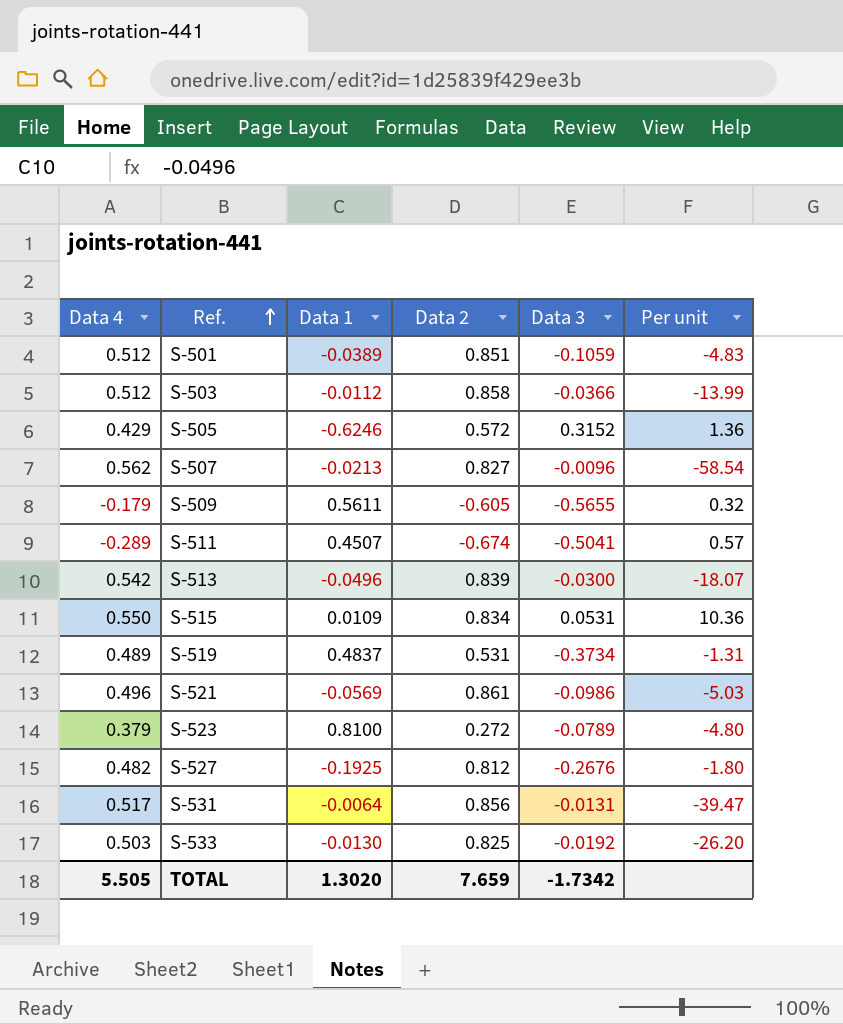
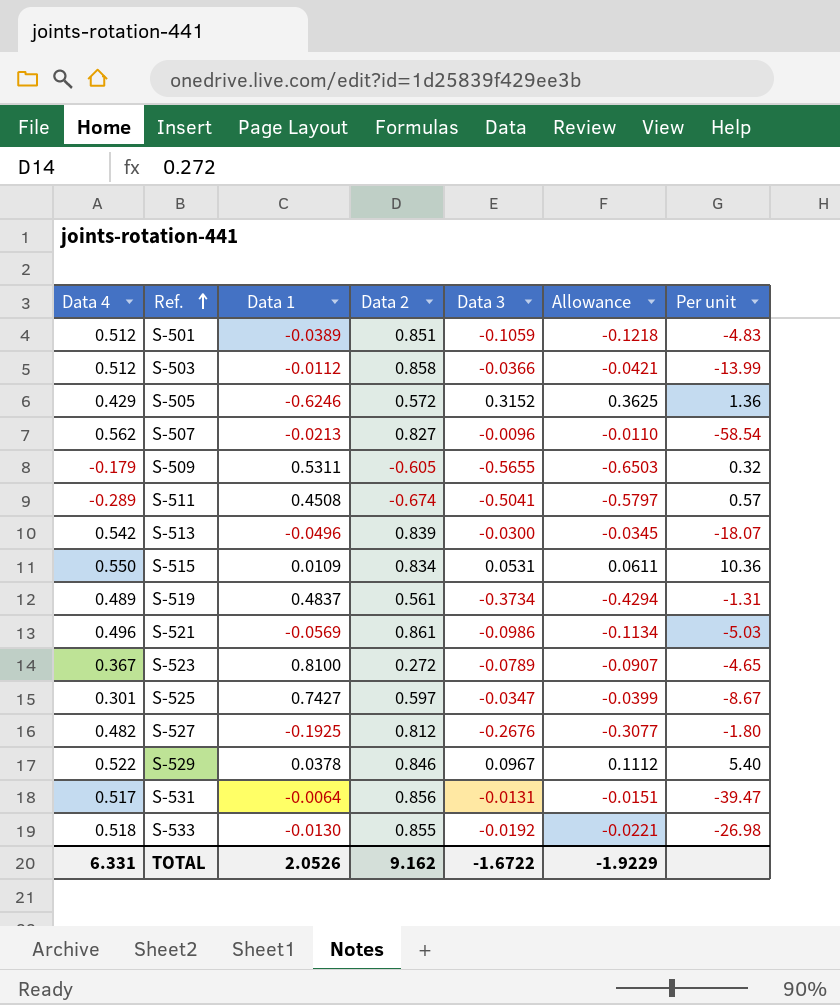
column Allowance | formula: none -> [Data 3] * 1.15
S-509 | Data 1: 0.5611 -> 0.5311
S-511 | Data 1: 0.4507 -> 0.4508
S-519 | Data 2: 0.531 -> 0.561
S-523 | Data 4: 0.379 -> 0.367
S-523 | Per unit: -4.80 -> -4.65
row S-525: none -> 0.301 | 0.7427 | 0.597 | -0.0347 | -0.0399 | -8.67
row S-529: none -> 0.522 | 0.0378 | 0.846 | 0.0967 | 0.1112 | 5.40
S-533 | Data 4: 0.503 -> 0.518
S-533 | Data 2: 0.825 -> 0.855
S-533 | Per unit: -26.20 -> -26.98
TOTAL | Data 4: 5.505 -> 6.331
TOTAL | Data 1: 1.3020 -> 2.0526
TOTAL | Data 2: 7.659 -> 9.162
TOTAL | Data 3: -1.7342 -> -1.6722

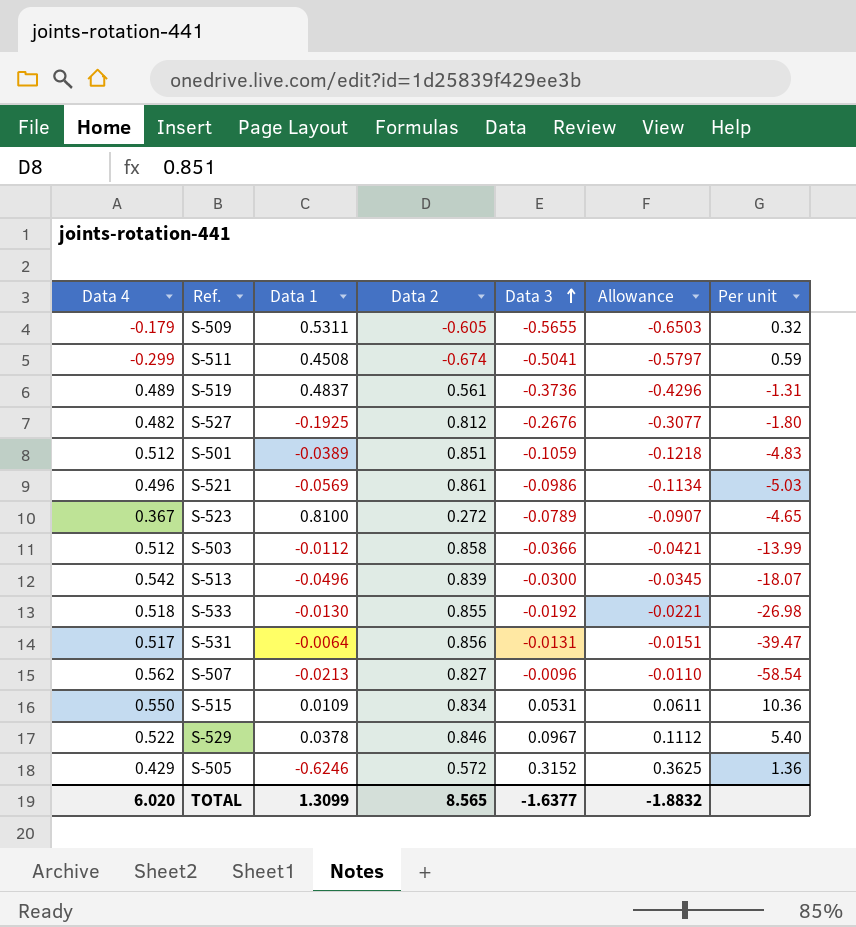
row order: Ref. ascending -> Data 3 ascending
row S-525: 0.301 | 0.7427 | 0.597 | -0.0347 | -0.0399 | -8.67 -> none
S-511 | Data 4: -0.289 -> -0.299
S-511 | Per unit: 0.57 -> 0.59
S-519 | Data 3: -0.3734 -> -0.3736
S-519 | Allowance: -0.4294 -> -0.4296
TOTAL | Data 4: 6.331 -> 6.020
TOTAL | Data 1: 2.0526 -> 1.3099
TOTAL | Data 2: 9.162 -> 8.565
TOTAL | Data 3: -1.6722 -> -1.6377
TOTAL | Allowance: -1.9229 -> -1.8832

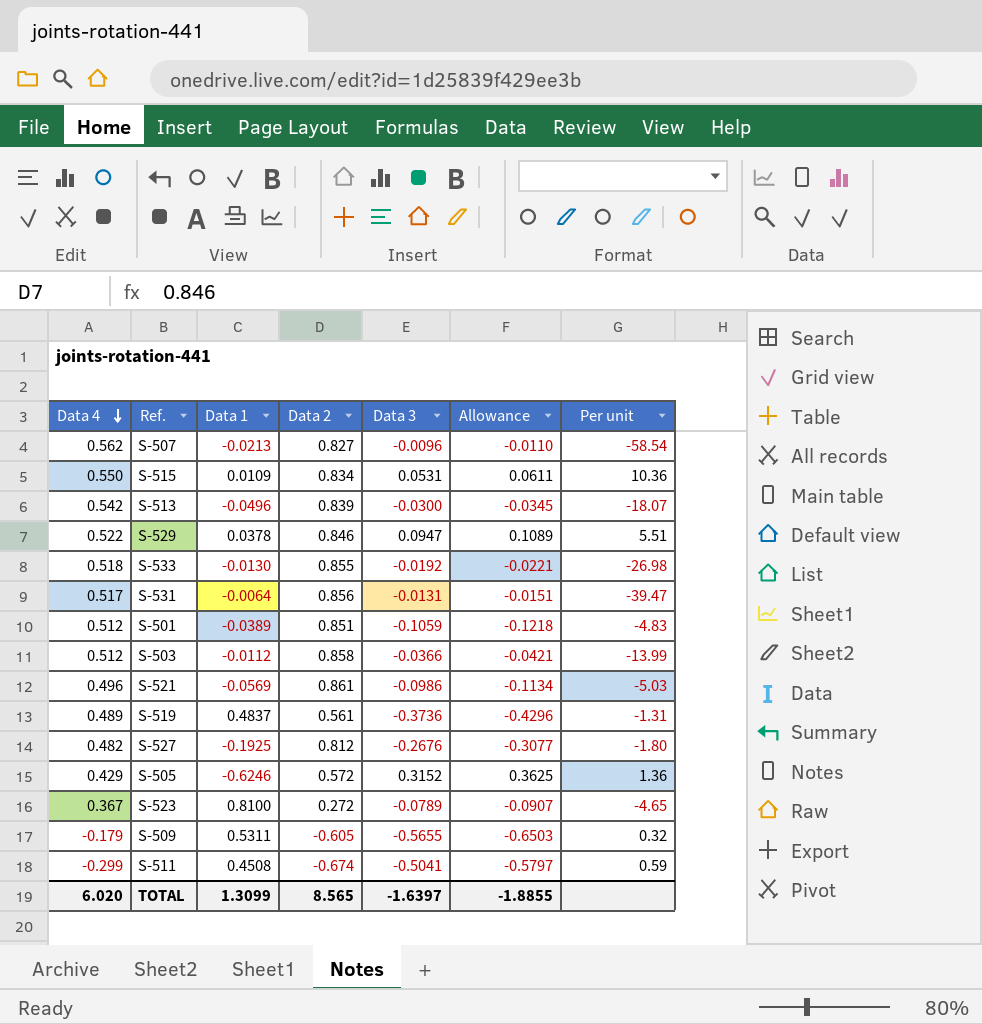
row order: Data 3 ascending -> Data 4 descending
S-529 | Data 3: 0.0967 -> 0.0947
S-529 | Allowance: 0.1112 -> 0.1089
S-529 | Per unit: 5.40 -> 5.51
TOTAL | Data 3: -1.6377 -> -1.6397
TOTAL | Allowance: -1.8832 -> -1.8855

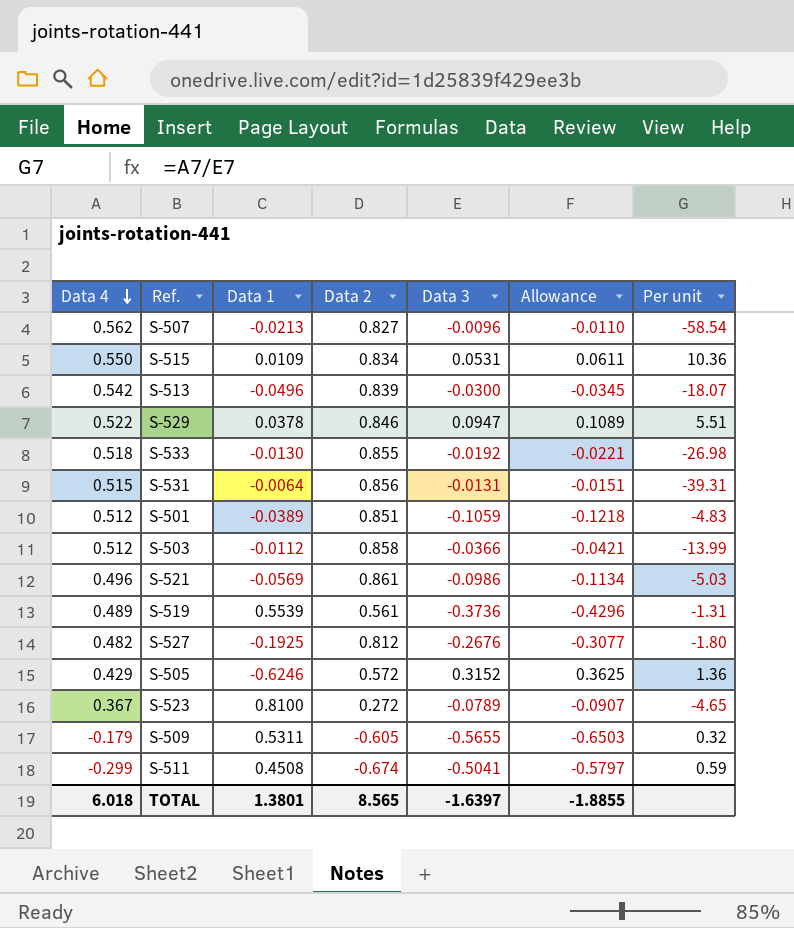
S-531 | Data 4: 0.517 -> 0.515
S-531 | Per unit: -39.47 -> -39.31
S-519 | Data 1: 0.4837 -> 0.5539
TOTAL | Data 4: 6.020 -> 6.018
TOTAL | Data 1: 1.3099 -> 1.3801

